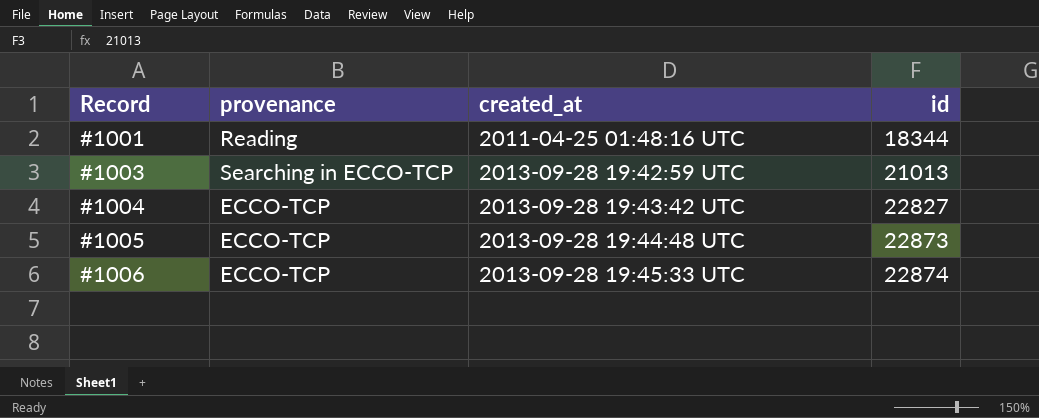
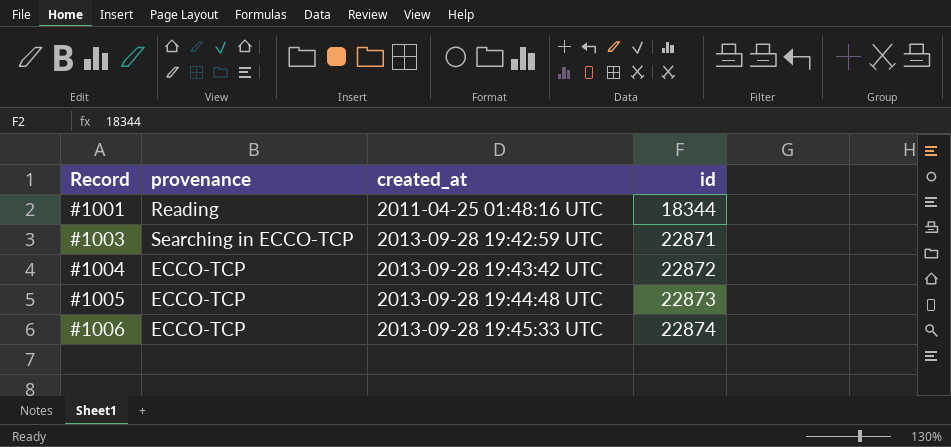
#1003 | id: 21013 -> 22871
#1004 | id: 22827 -> 22872

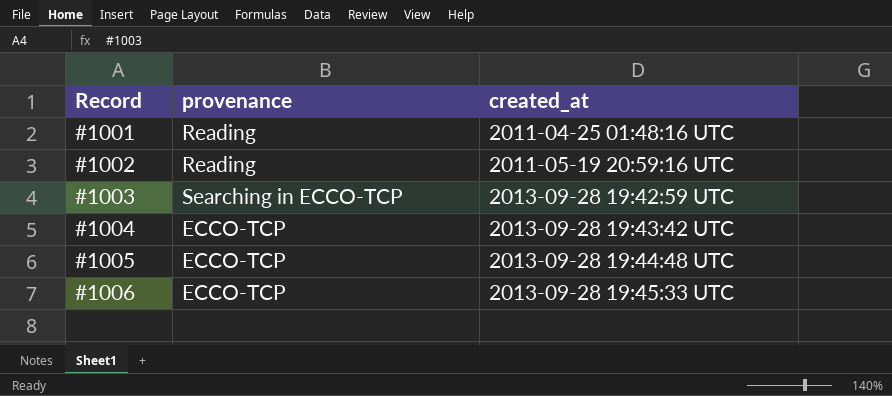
column id | position: 4 -> none
row #1002: none -> Reading | 2011-05-19 20:59:16 UTC

